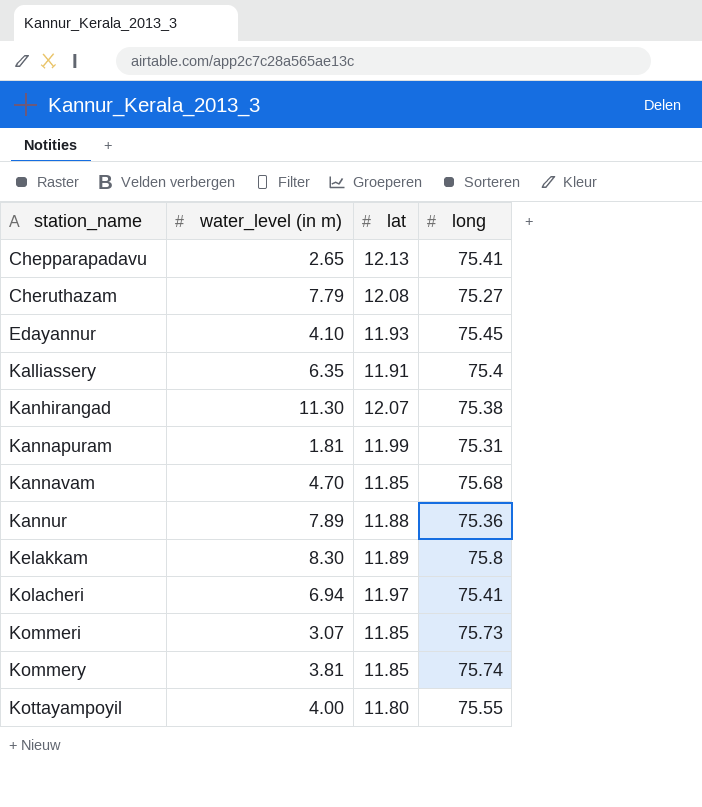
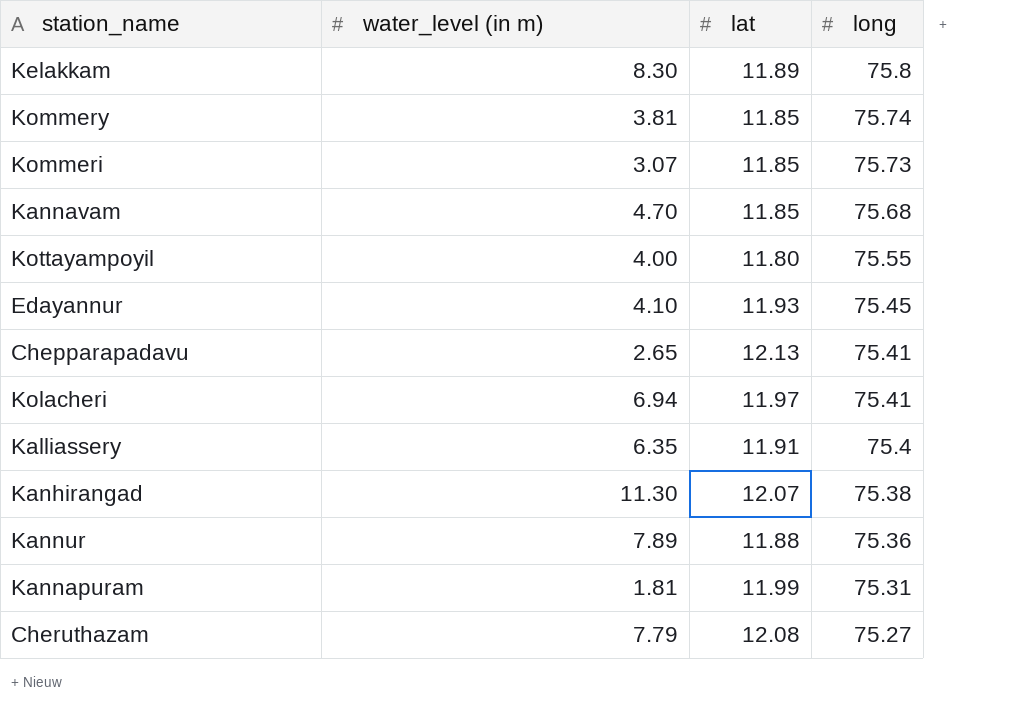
row order: station_name ascending -> long descending

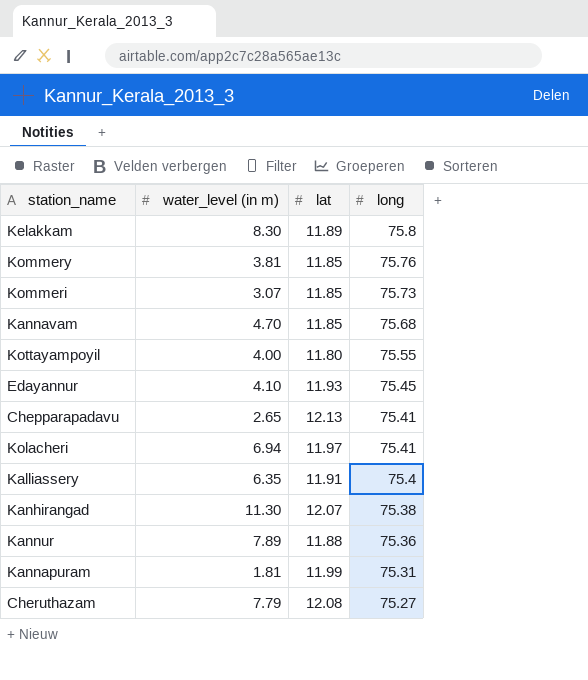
Kommery | long: 75.74 -> 75.76

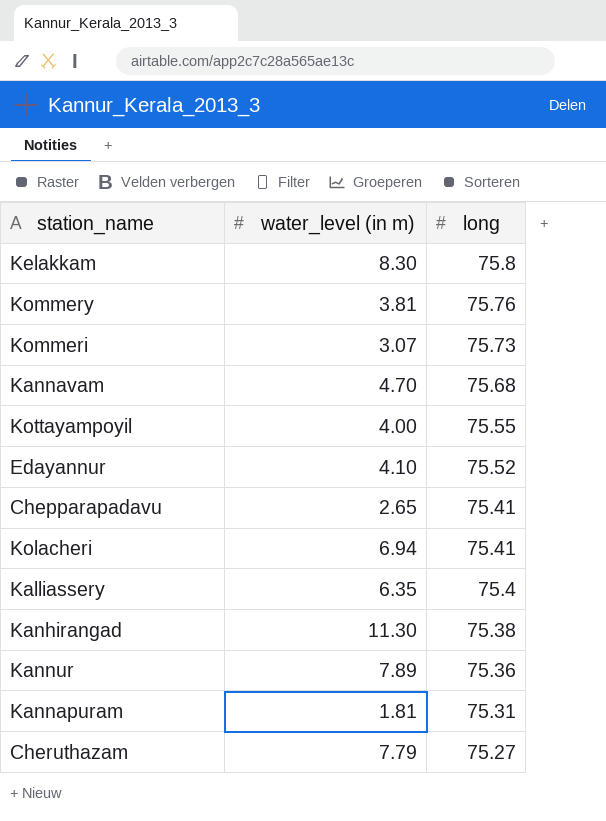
column lat | position: 3 -> none
Edayannur | long: 75.45 -> 75.52

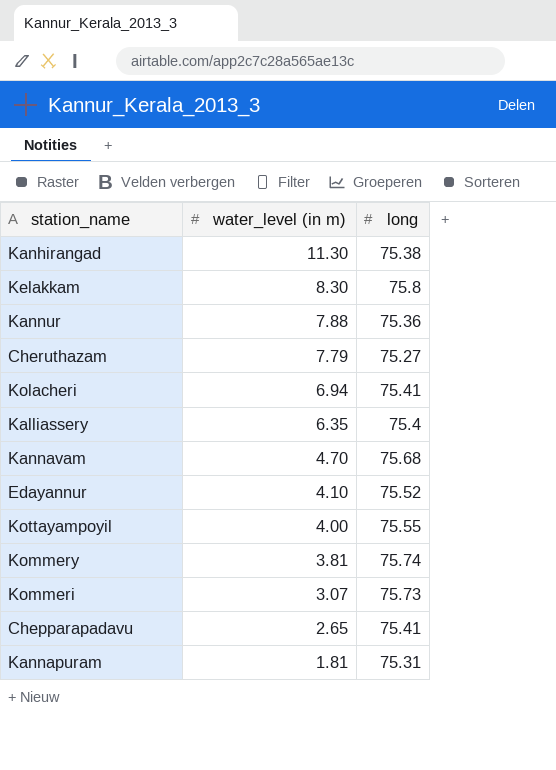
row order: long descending -> water_level (in m) descending
Kannur | water_level (in m): 7.89 -> 7.88
Kommery | long: 75.76 -> 75.74

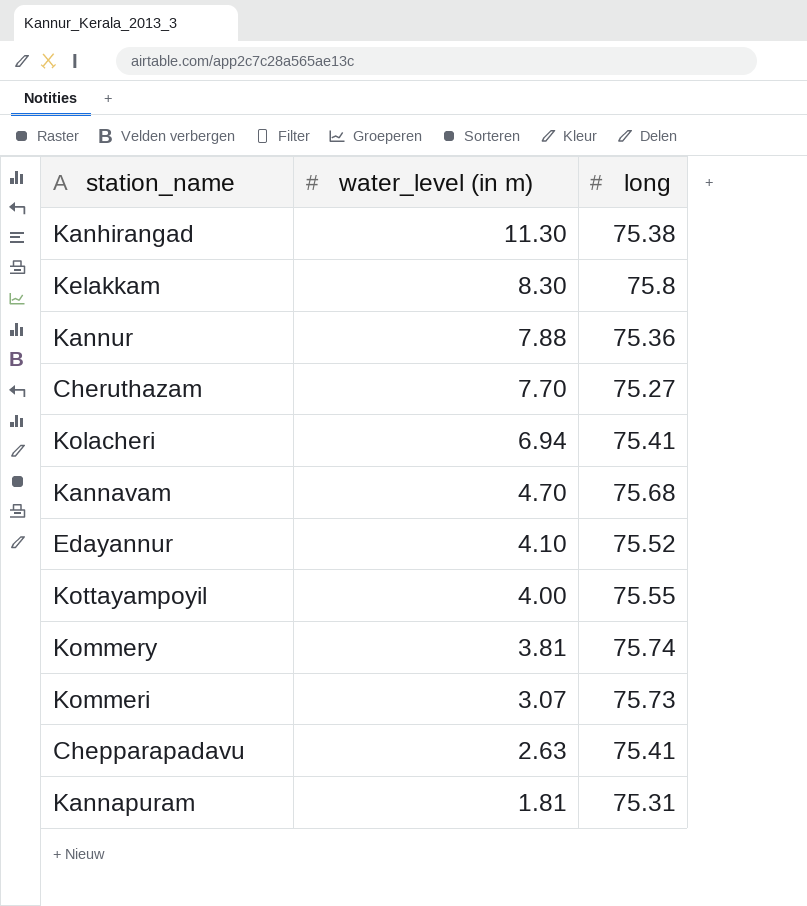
row Kalliassery: 6.35 | 75.4 -> none
Cheruthazam | water_level (in m): 7.79 -> 7.70
Chepparapadavu | water_level (in m): 2.65 -> 2.63

